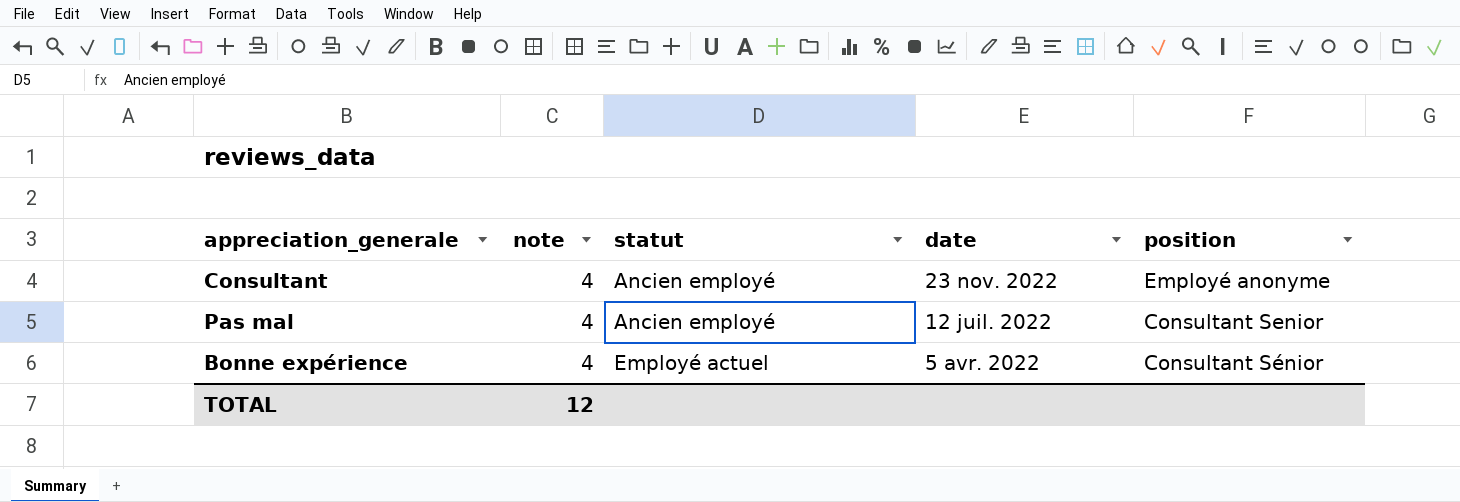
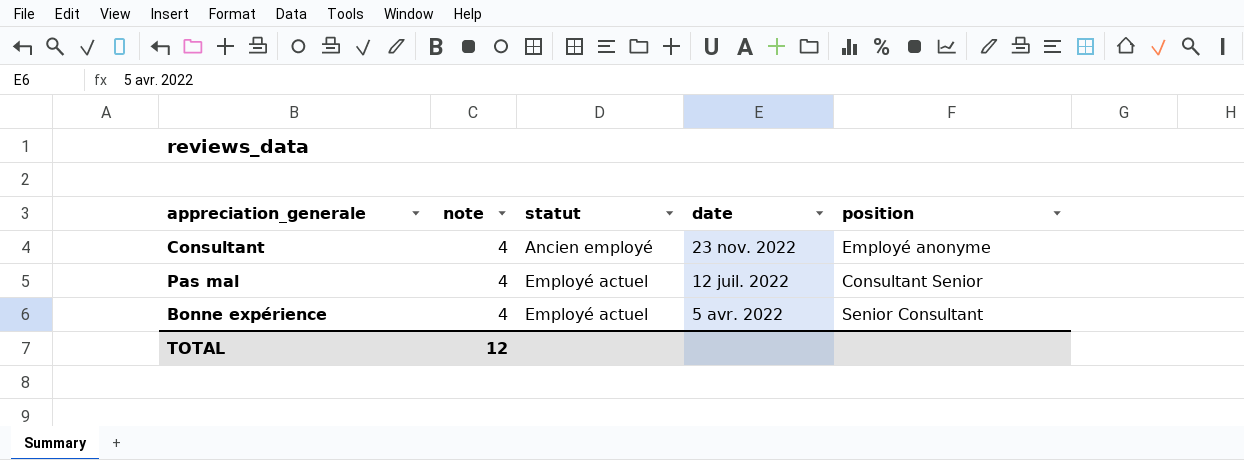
Pas mal | statut: Ancien employé -> Employé actuel
Bonne expérience | position: Consultant Sénior -> Senior Consultant

